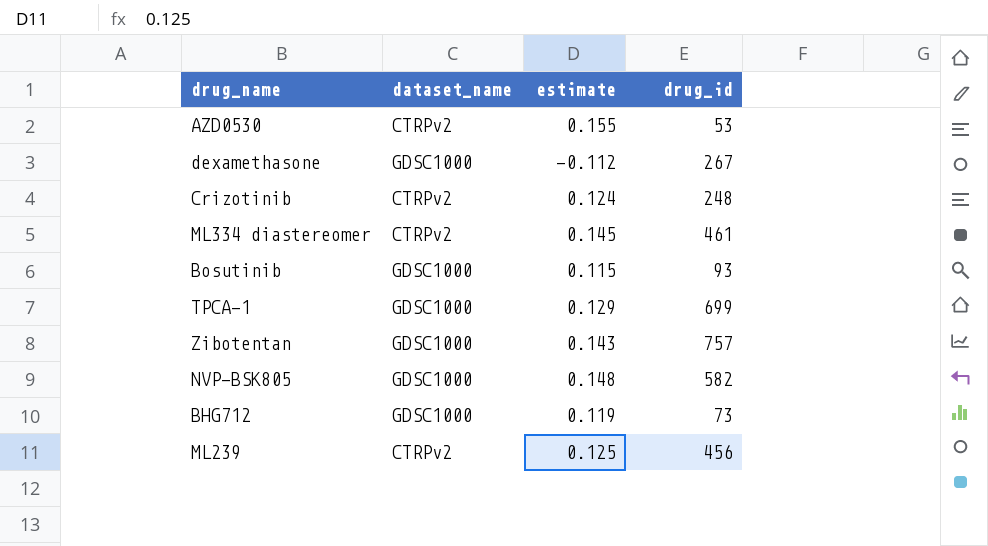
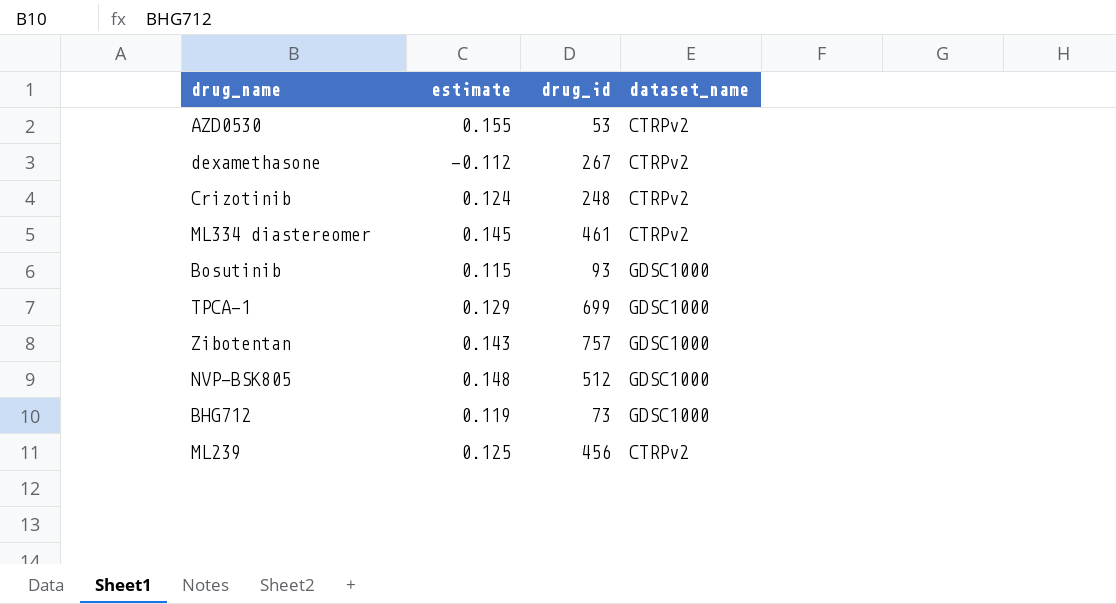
column dataset_name | position: 2 -> 4
dexamethasone | dataset_name: GDSC1000 -> CTRPv2
NVP-BSK805 | drug_id: 582 -> 512

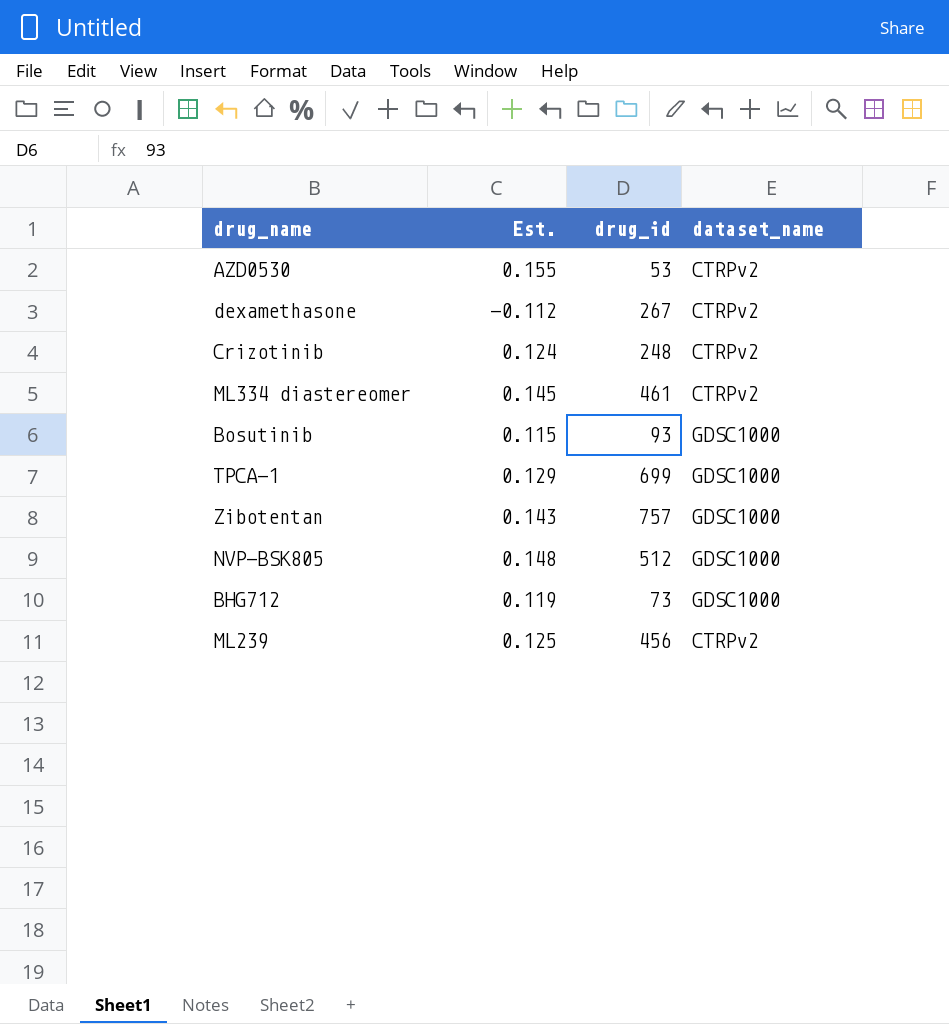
column name: estimate -> Est.

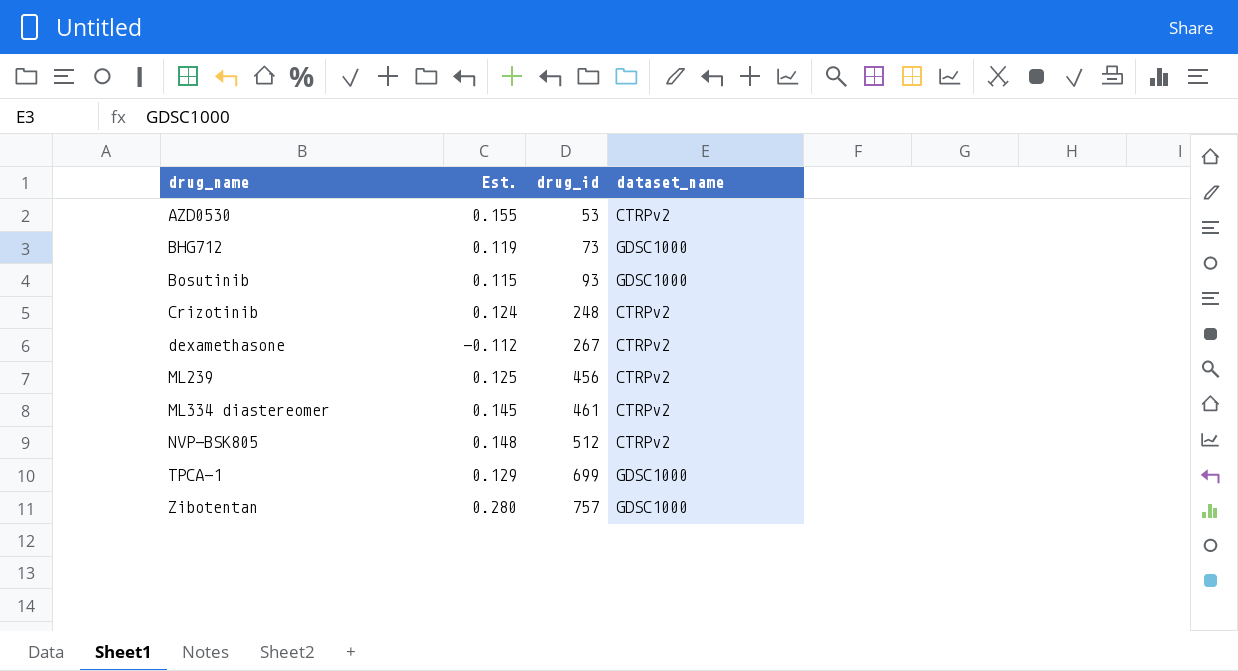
row order: none -> drug_name ascending
NVP-BSK805 | dataset_name: GDSC1000 -> CTRPv2
Zibotentan | Est.: 0.143 -> 0.280

